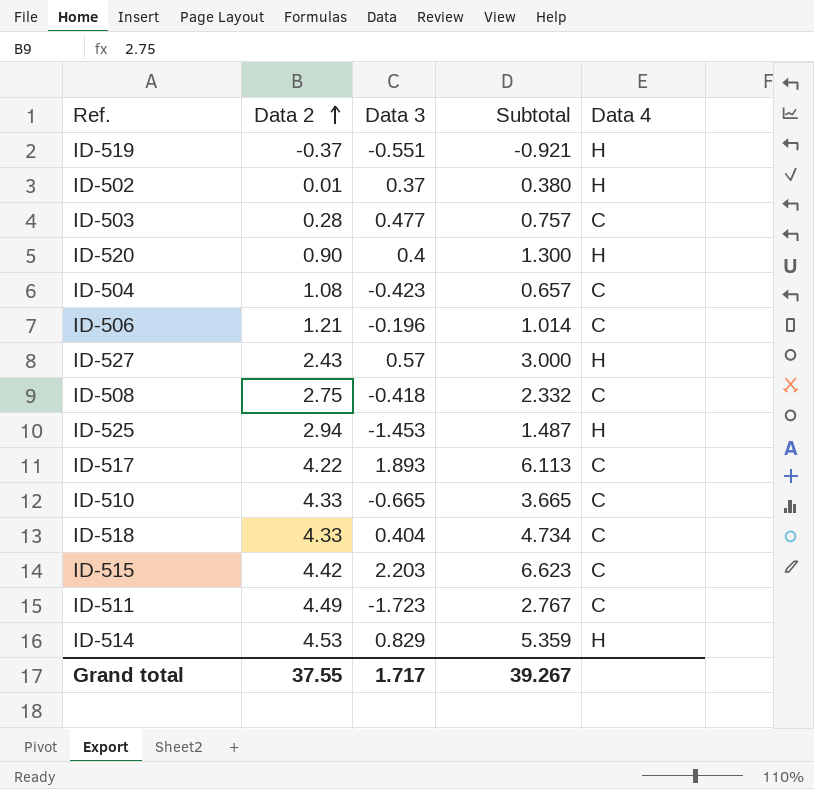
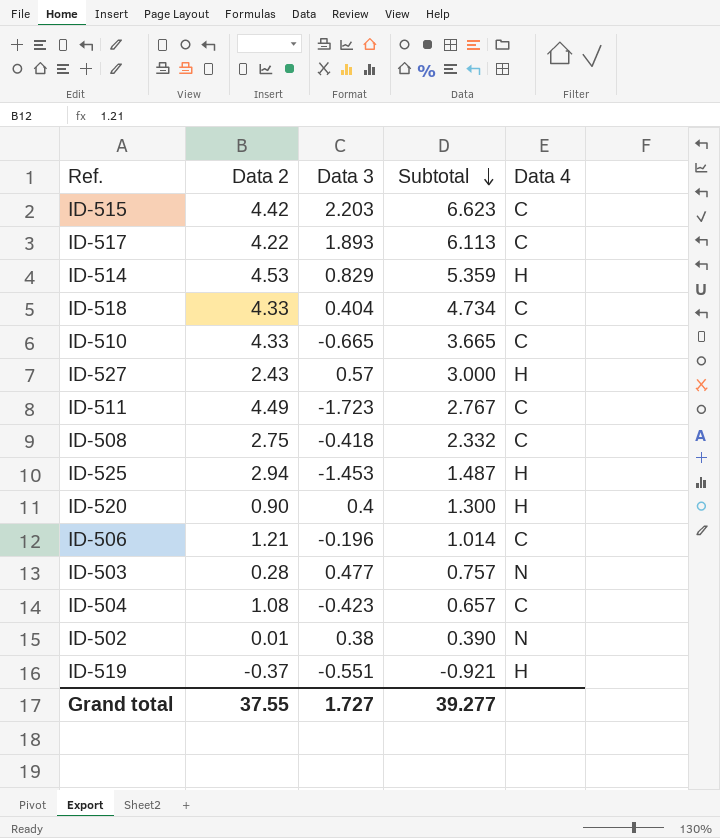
row order: Data 2 ascending -> Subtotal descending
ID-503 | Data 4: C -> N
ID-502 | Data 3: 0.37 -> 0.38
ID-502 | Subtotal: 0.380 -> 0.390
ID-502 | Data 4: H -> N
Grand total | Data 3: 1.717 -> 1.727
Grand total | Subtotal: 39.267 -> 39.277

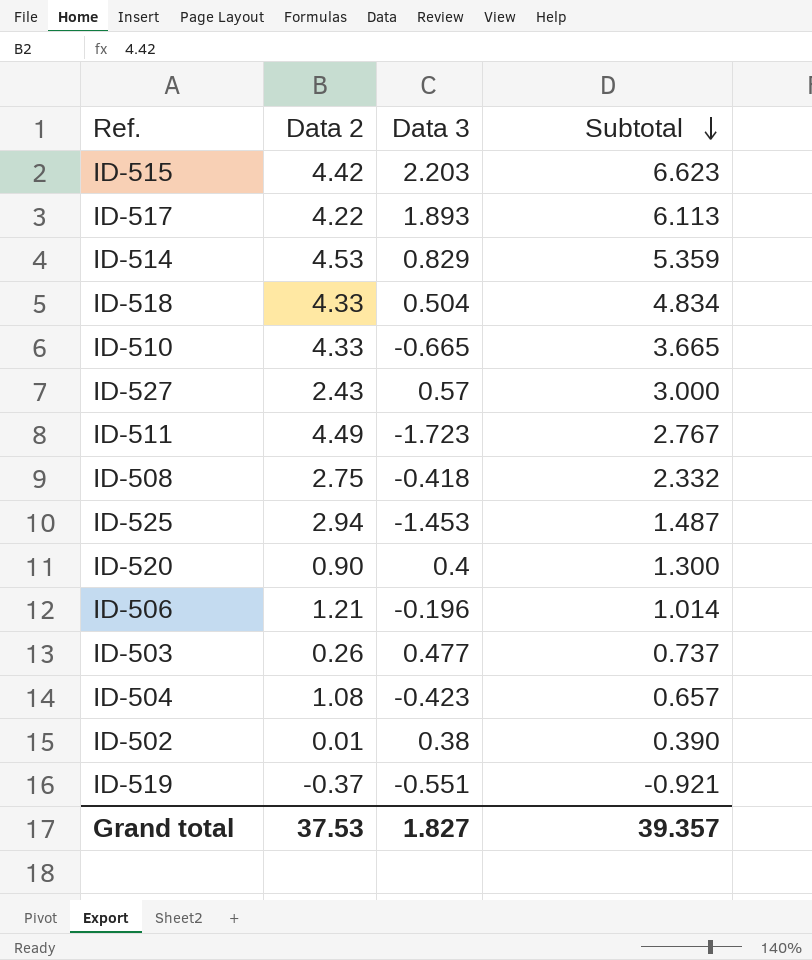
column Data 4 | position: 5 -> none
ID-518 | Data 3: 0.404 -> 0.504
ID-518 | Subtotal: 4.734 -> 4.834
ID-503 | Data 2: 0.28 -> 0.26
ID-503 | Subtotal: 0.757 -> 0.737
Grand total | Data 2: 37.55 -> 37.53
Grand total | Data 3: 1.727 -> 1.827
Grand total | Subtotal: 39.277 -> 39.357

